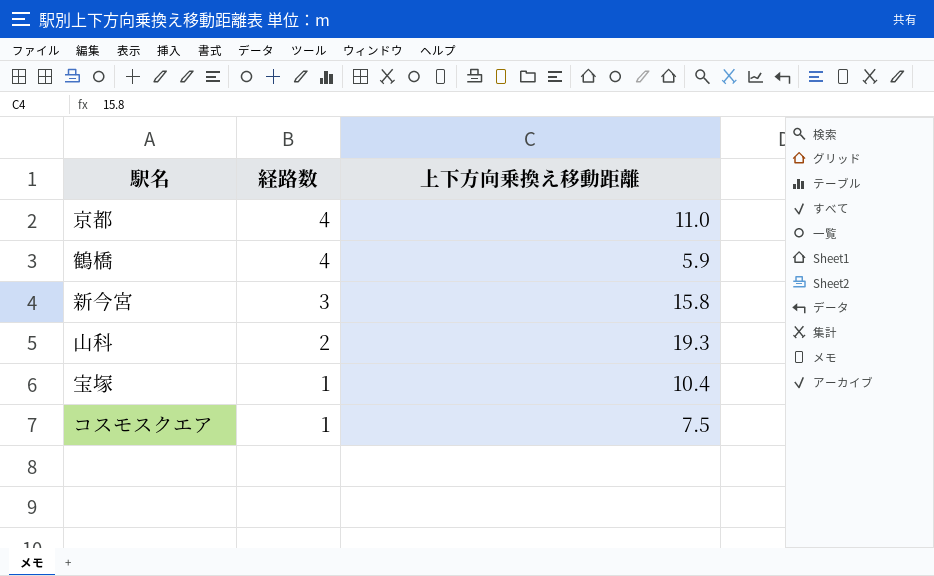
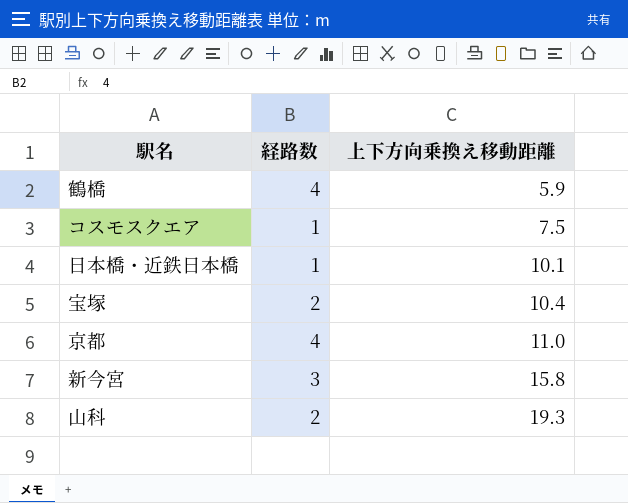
row order: 経路数 descending -> 上下方向乗換え移動距離 ascending
row 日本橋・近鉄日本橋: none -> 1 | 10.1
宝塚 | 経路数: 1 -> 2

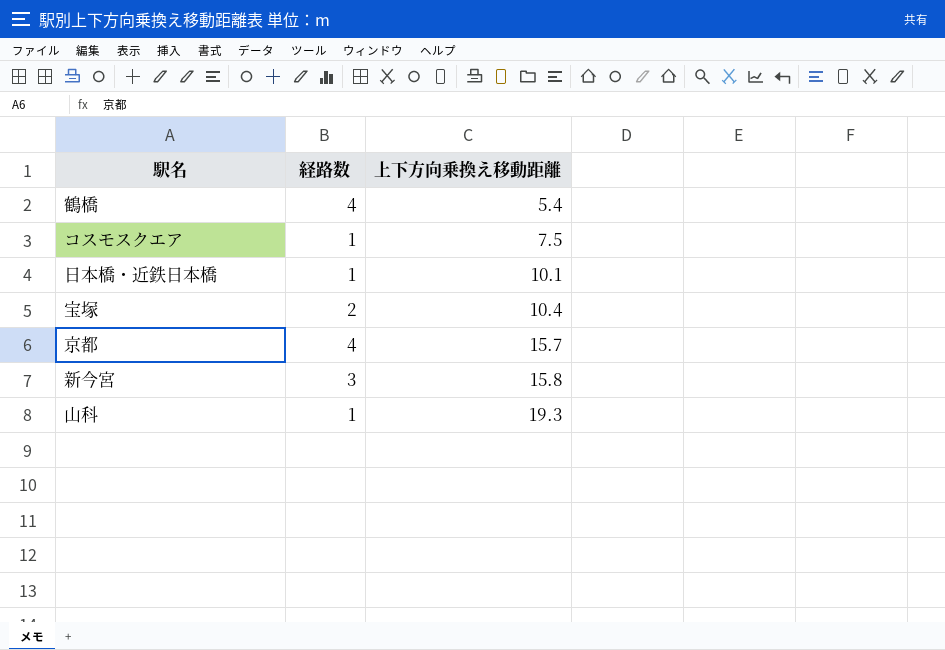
鶴橋 | 上下方向乗換え移動距離: 5.9 -> 5.4
京都 | 上下方向乗換え移動距離: 11.0 -> 15.7
山科 | 経路数: 2 -> 1

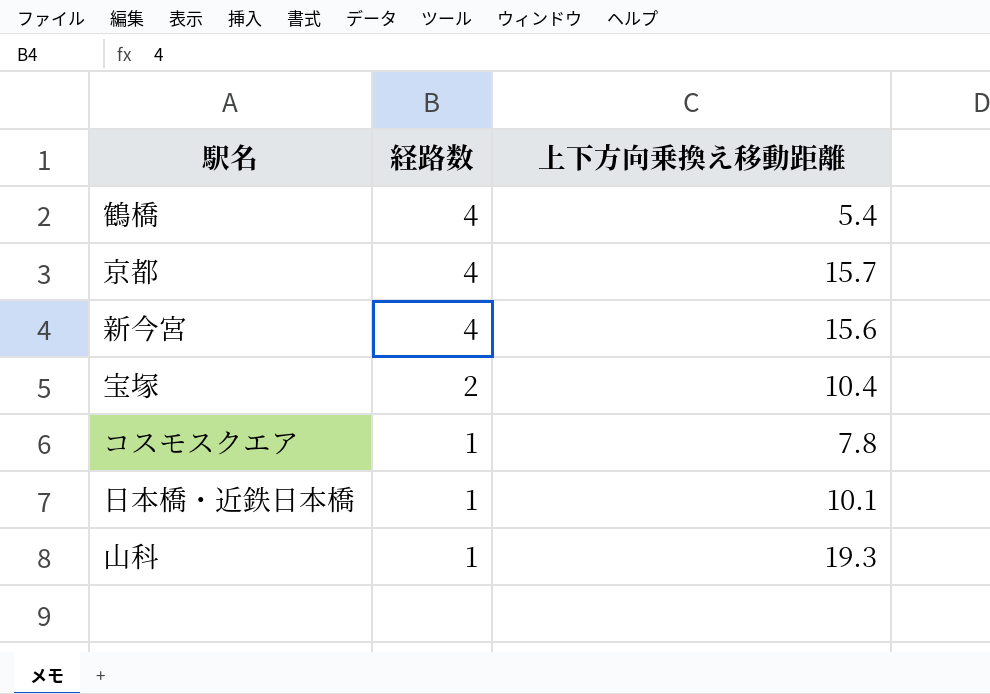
row order: 上下方向乗換え移動距離 ascending -> 経路数 descending
新今宮 | 経路数: 3 -> 4
新今宮 | 上下方向乗換え移動距離: 15.8 -> 15.6
コスモスクエア | 上下方向乗換え移動距離: 7.5 -> 7.8

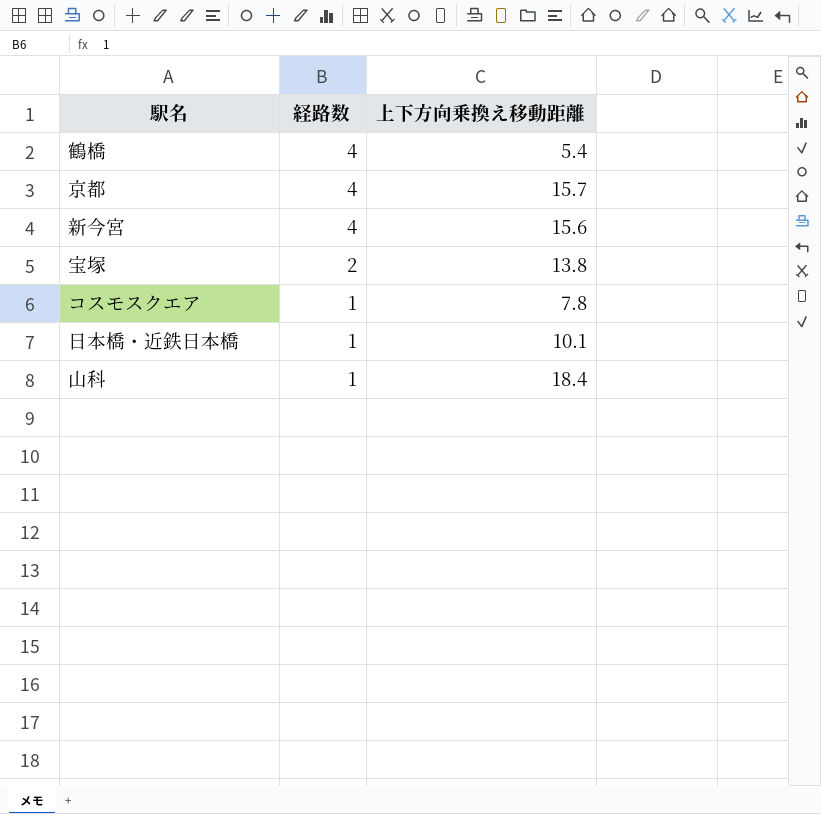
宝塚 | 上下方向乗換え移動距離: 10.4 -> 13.8
山科 | 上下方向乗換え移動距離: 19.3 -> 18.4

